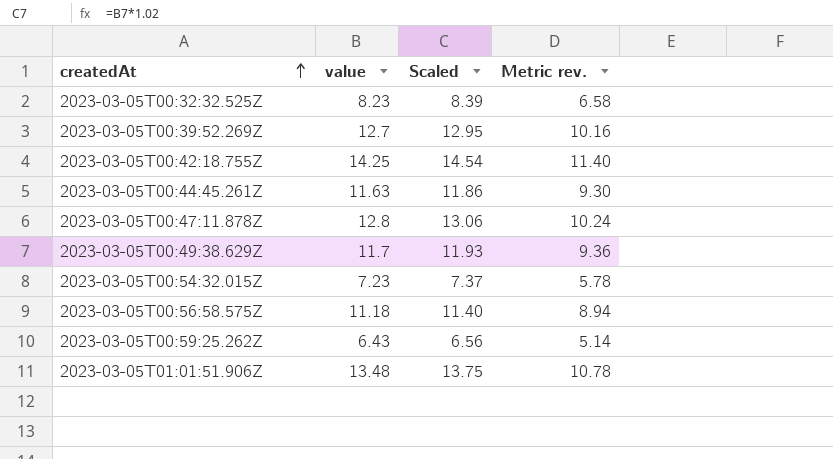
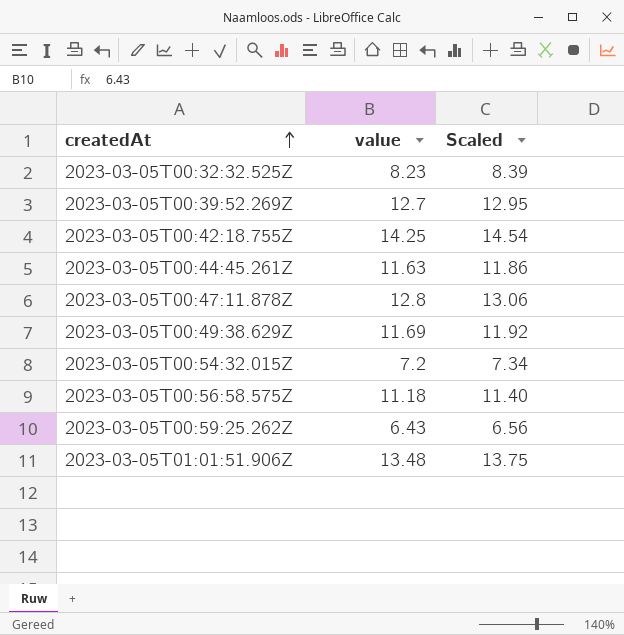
column Metric rev. | formula: [value] * 0.8 -> none
2023-03-05T00:49:38.629Z | value: 11.7 -> 11.69
2023-03-05T00:49:38.629Z | Scaled: 11.93 -> 11.92
2023-03-05T00:54:32.015Z | value: 7.23 -> 7.2
2023-03-05T00:54:32.015Z | Scaled: 7.37 -> 7.34

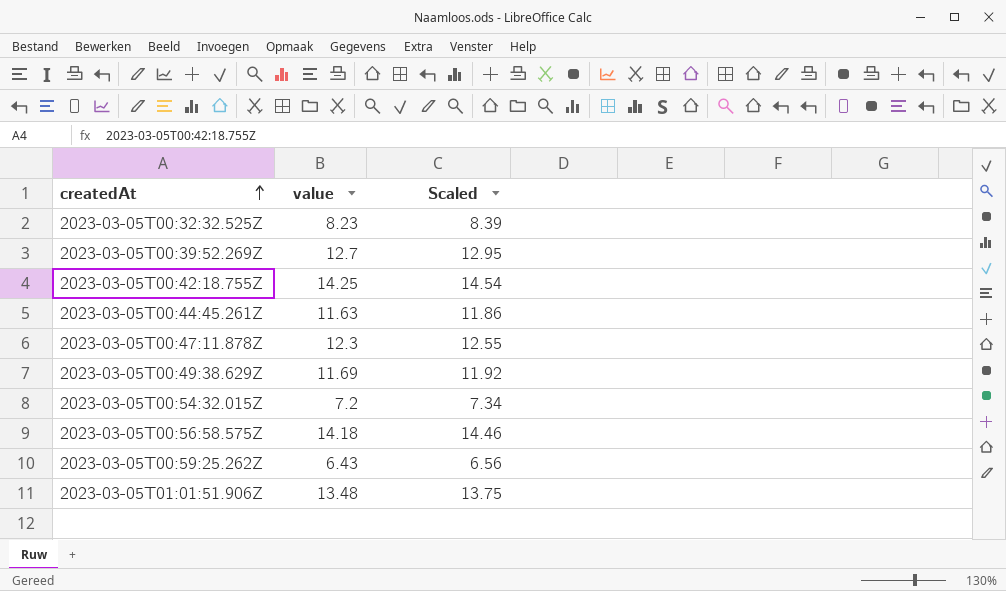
2023-03-05T00:47:11.878Z | value: 12.8 -> 12.3
2023-03-05T00:47:11.878Z | Scaled: 13.06 -> 12.55
2023-03-05T00:56:58.575Z | value: 11.18 -> 14.18
2023-03-05T00:56:58.575Z | Scaled: 11.40 -> 14.46

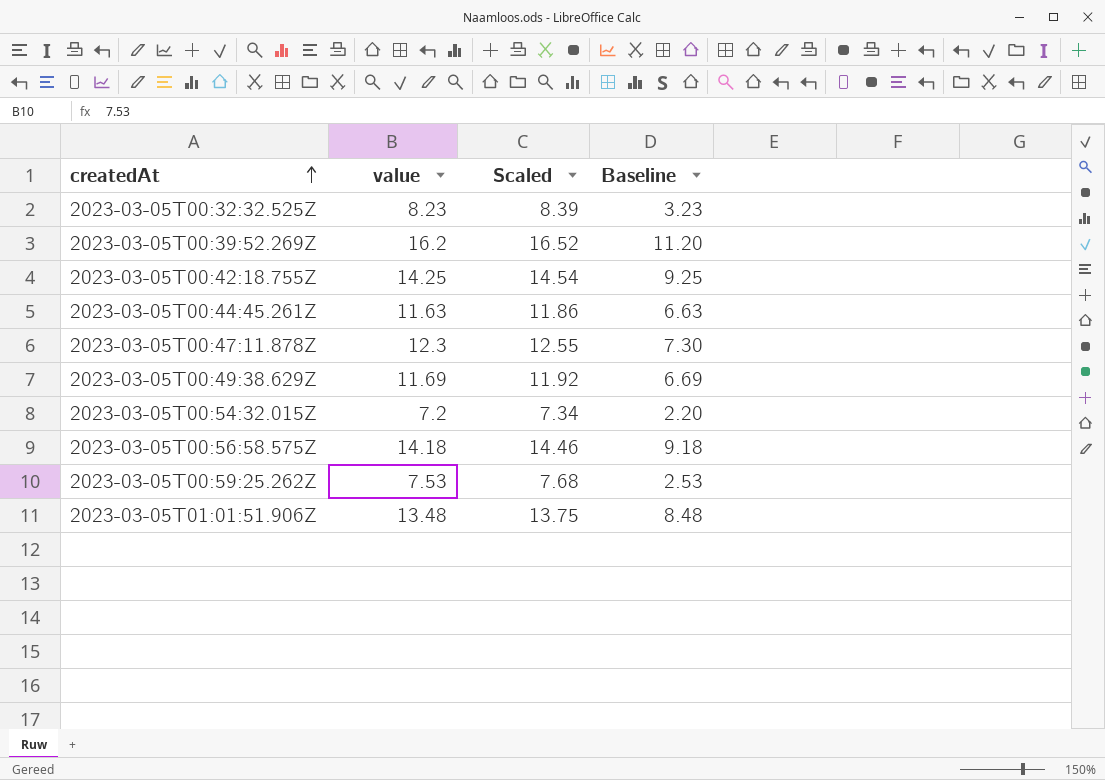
column Baseline | formula: none -> [value] - 5
2023-03-05T00:39:52.269Z | value: 12.7 -> 16.2
2023-03-05T00:39:52.269Z | Scaled: 12.95 -> 16.52
2023-03-05T00:59:25.262Z | value: 6.43 -> 7.53
2023-03-05T00:59:25.262Z | Scaled: 6.56 -> 7.68

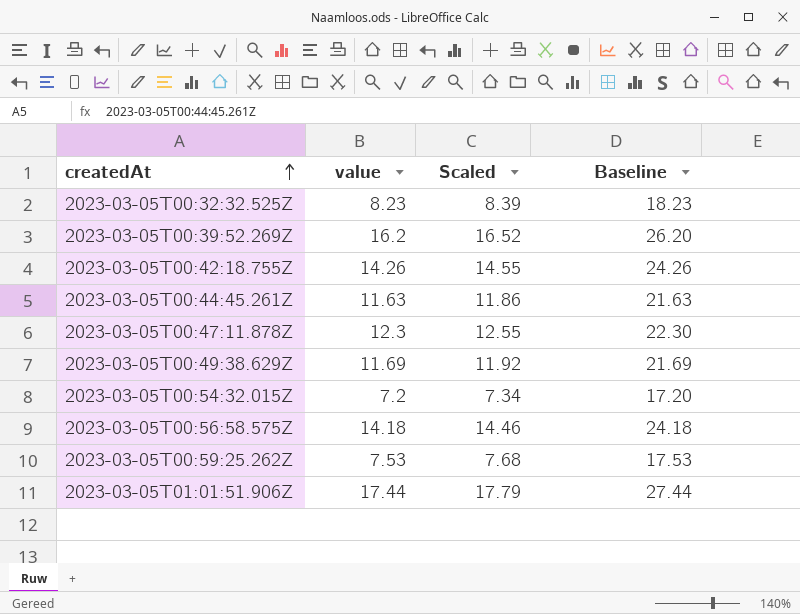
column Baseline | formula: [value] - 5 -> [value] + 10
2023-03-05T00:42:18.755Z | value: 14.25 -> 14.26
2023-03-05T00:42:18.755Z | Scaled: 14.54 -> 14.55
2023-03-05T01:01:51.906Z | value: 13.48 -> 17.44
2023-03-05T01:01:51.906Z | Scaled: 13.75 -> 17.79

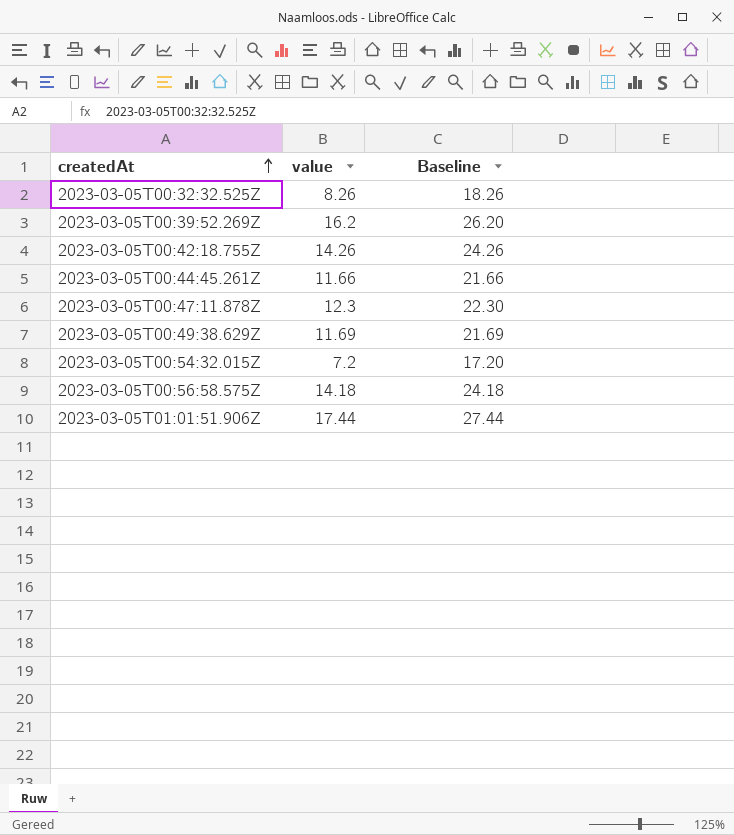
column Scaled | formula: [value] * 1.02 -> none
row 2023-03-05T00:59:25.262Z: 7.53 | 7.68 | 17.53 -> none
2023-03-05T00:32:32.525Z | value: 8.23 -> 8.26
2023-03-05T00:32:32.525Z | Baseline: 18.23 -> 18.26
2023-03-05T00:44:45.261Z | value: 11.63 -> 11.66
2023-03-05T00:44:45.261Z | Baseline: 21.63 -> 21.66

